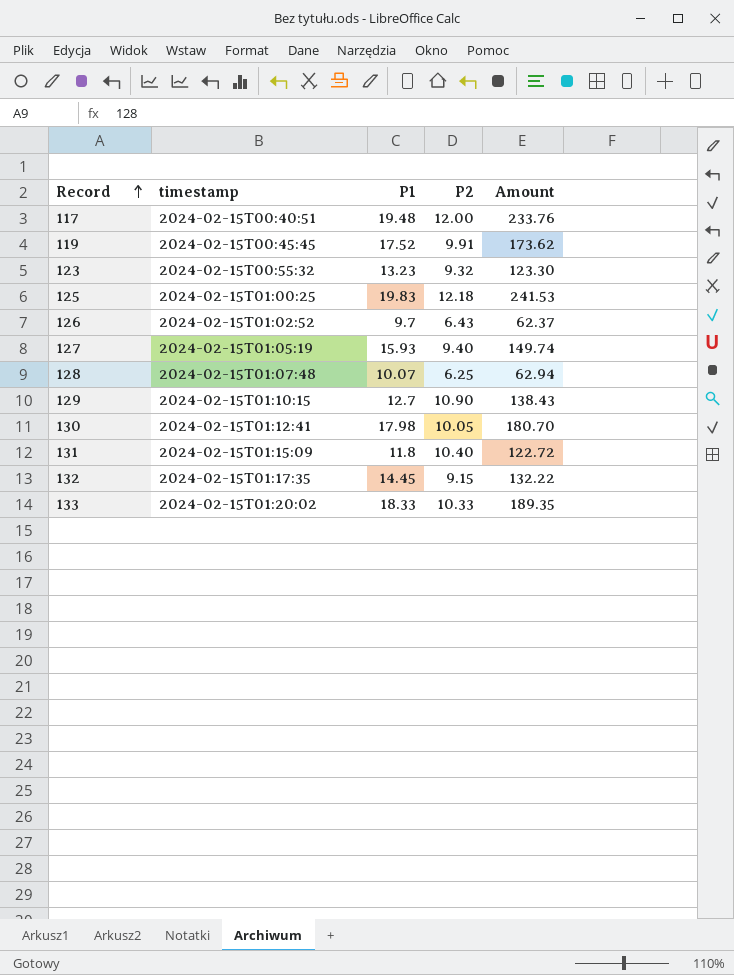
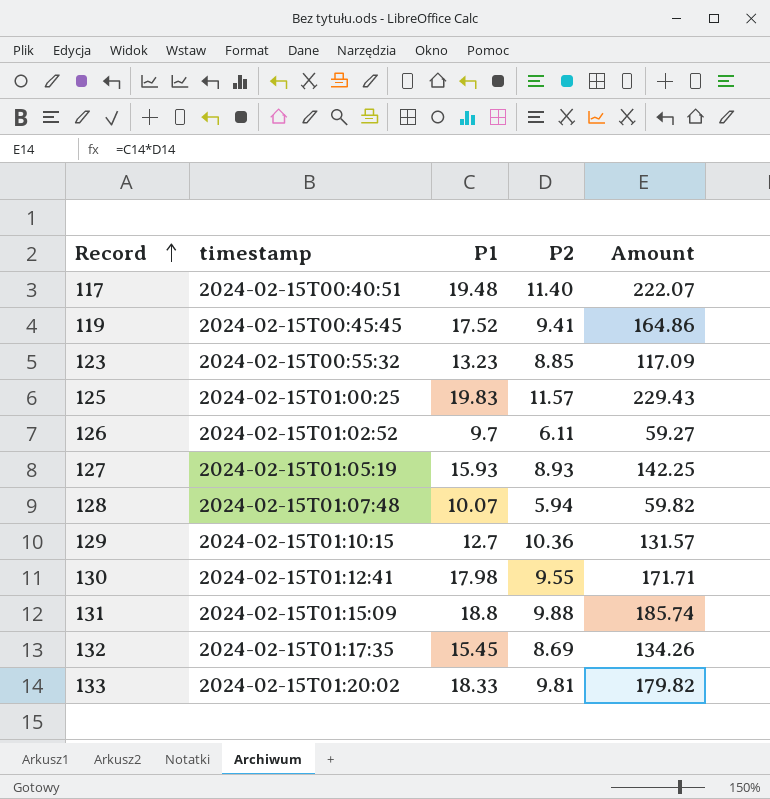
117 | P2: 12.00 -> 11.40
117 | Amount: 233.76 -> 222.07
119 | P2: 9.91 -> 9.41
119 | Amount: 173.62 -> 164.86
123 | P2: 9.32 -> 8.85
123 | Amount: 123.30 -> 117.09
125 | P2: 12.18 -> 11.57
125 | Amount: 241.53 -> 229.43
126 | P2: 6.43 -> 6.11
126 | Amount: 62.37 -> 59.27
127 | P2: 9.40 -> 8.93
127 | Amount: 149.74 -> 142.25
128 | P2: 6.25 -> 5.94
128 | Amount: 62.94 -> 59.82
129 | P2: 10.90 -> 10.36
129 | Amount: 138.43 -> 131.57
130 | P2: 10.05 -> 9.55
130 | Amount: 180.70 -> 171.71
131 | P1: 11.8 -> 18.8
131 | P2: 10.40 -> 9.88
131 | Amount: 122.72 -> 185.74
132 | P1: 14.45 -> 15.45
132 | P2: 9.15 -> 8.69
132 | Amount: 132.22 -> 134.26
133 | P2: 10.33 -> 9.81
133 | Amount: 189.35 -> 179.82

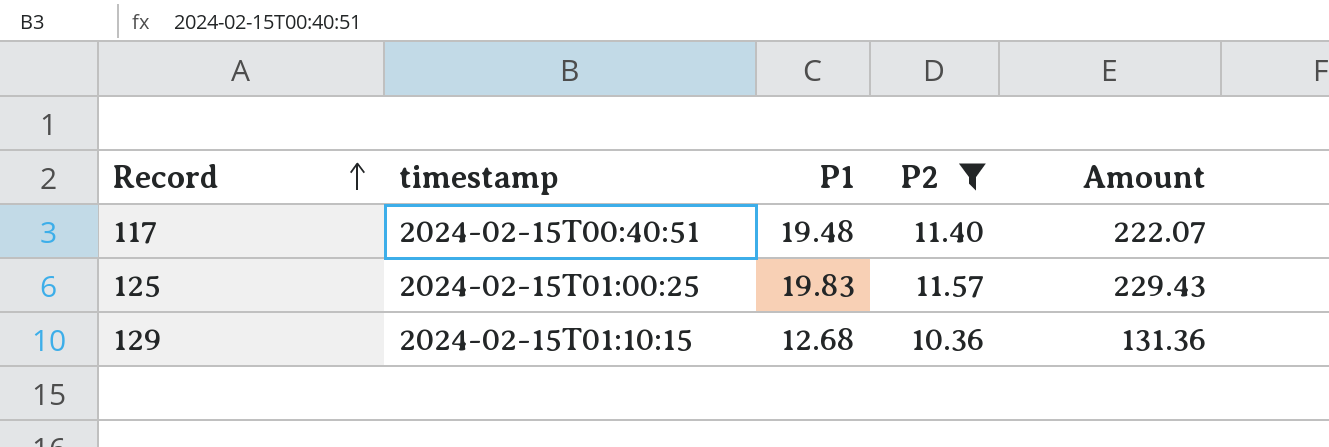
filter: none -> P2 >= 10.36
129 | P1: 12.7 -> 12.68
129 | Amount: 131.57 -> 131.36

